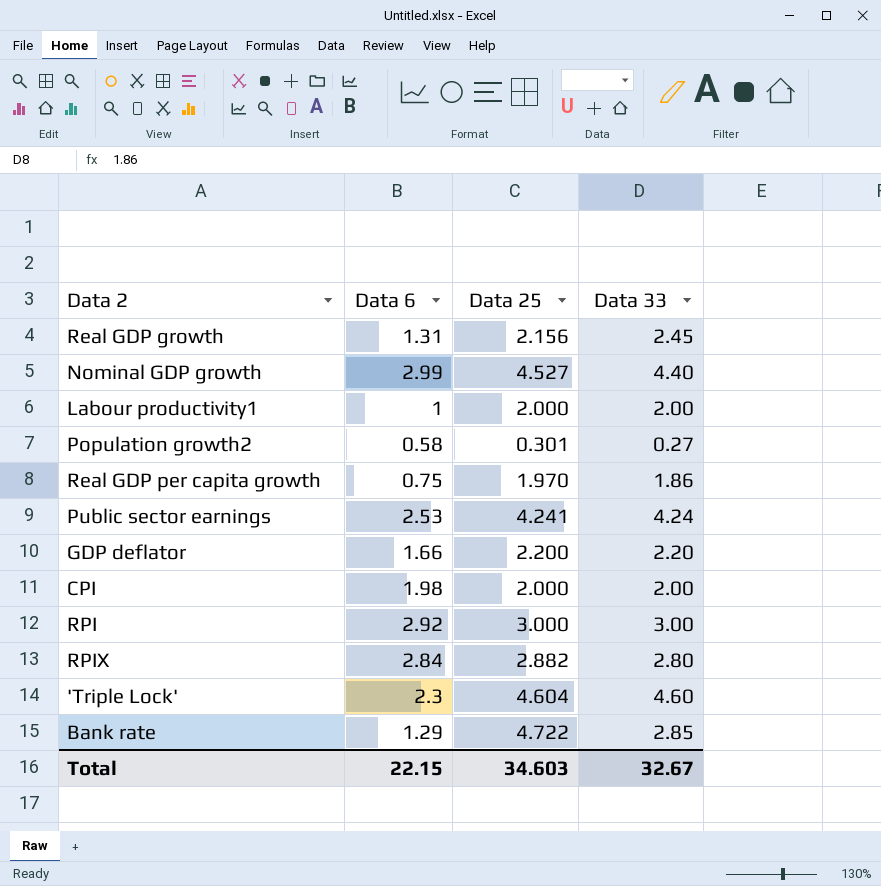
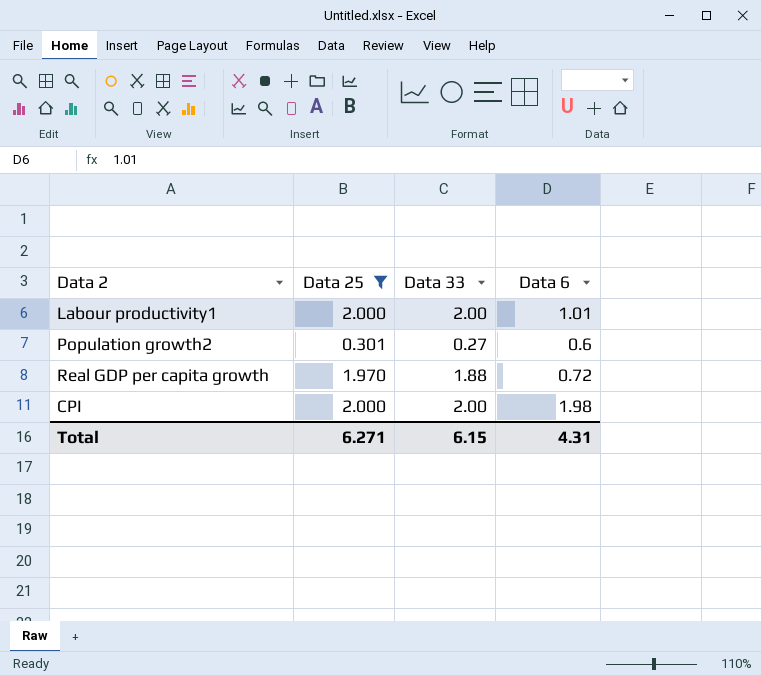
filter: none -> Data 25 <= 2.000
column Data 6 | position: 2 -> 4
Labour productivity1 | Data 6: 1 -> 1.01
Population growth2 | Data 6: 0.58 -> 0.6
Real GDP per capita growth | Data 33: 1.86 -> 1.88
Real GDP per capita growth | Data 6: 0.75 -> 0.72
Total | Data 25: 34.603 -> 6.271
Total | Data 33: 32.67 -> 6.15
Total | Data 6: 22.15 -> 4.31

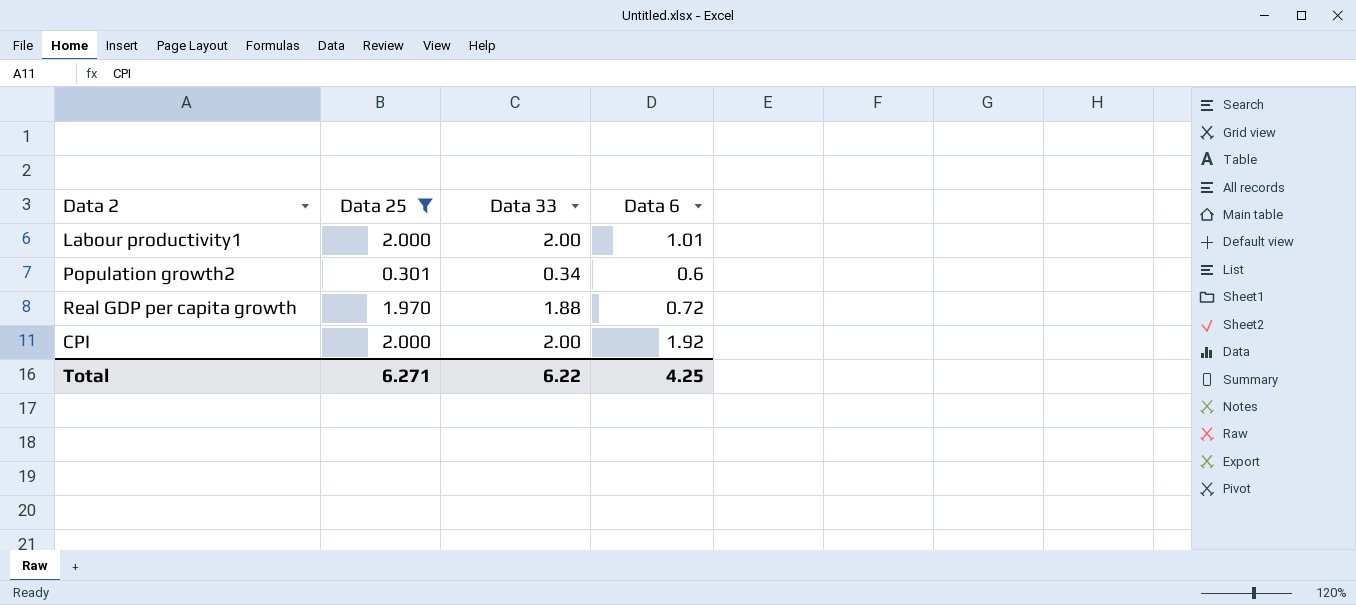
Population growth2 | Data 33: 0.27 -> 0.34
CPI | Data 6: 1.98 -> 1.92
Total | Data 33: 6.15 -> 6.22
Total | Data 6: 4.31 -> 4.25

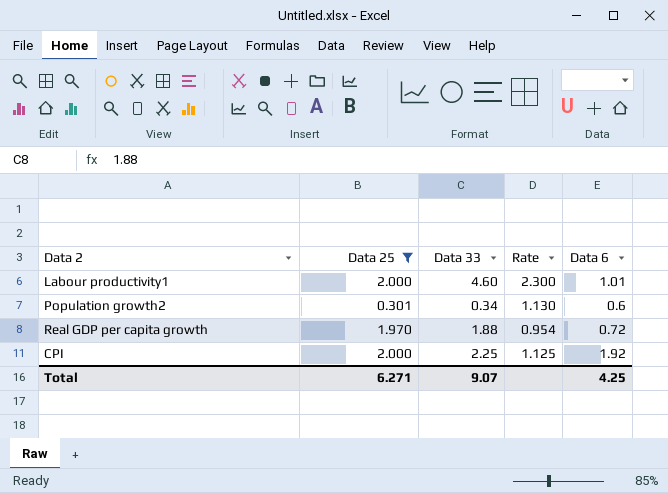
column Rate | formula: none -> [Data 33] / [Data 25]
Labour productivity1 | Data 33: 2.00 -> 4.60
CPI | Data 33: 2.00 -> 2.25
Total | Data 33: 6.22 -> 9.07

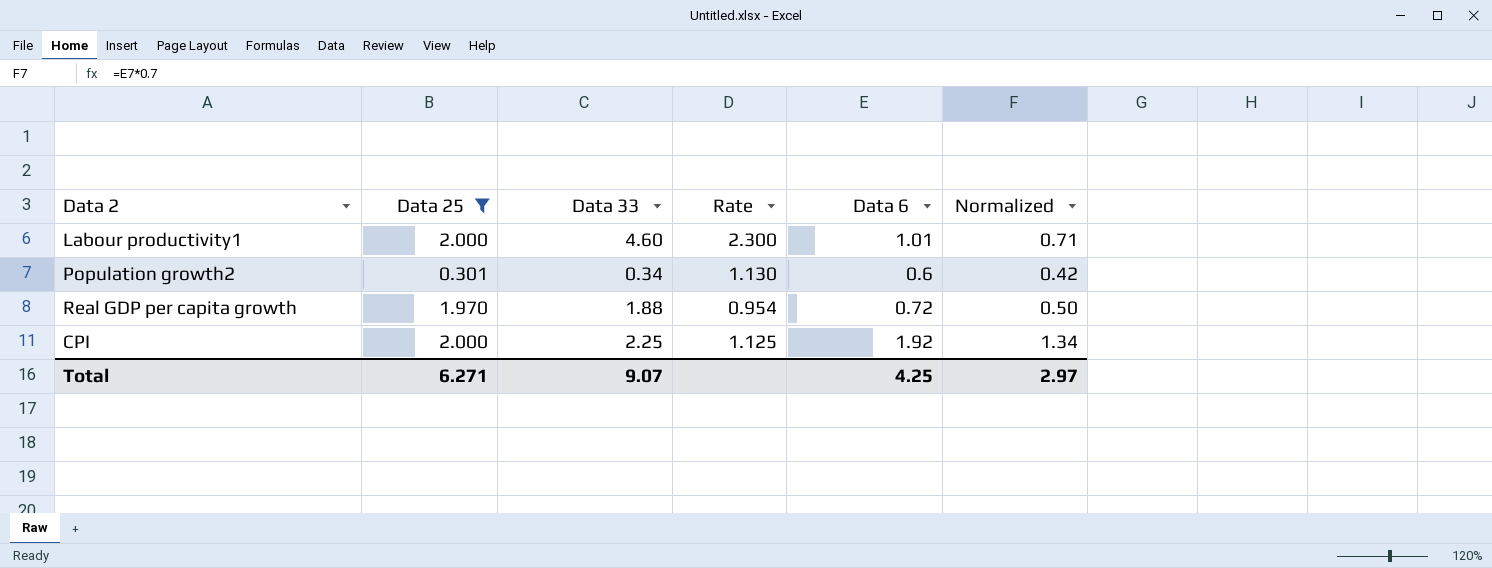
column Normalized | formula: none -> [Data 6] * 0.7

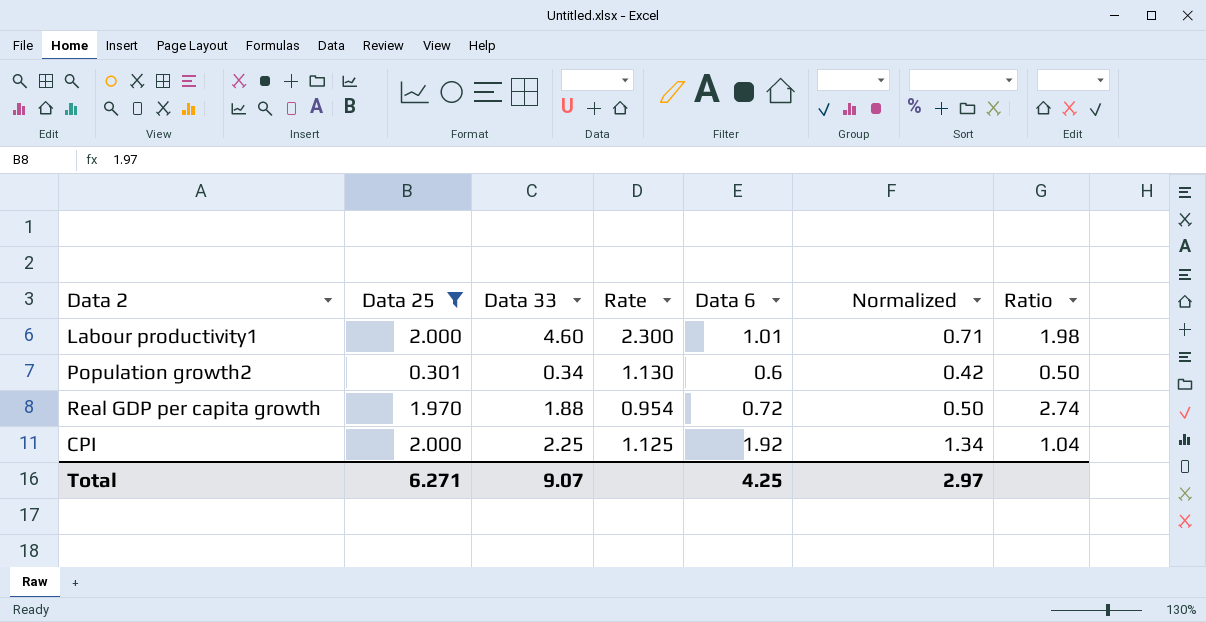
column Ratio | formula: none -> [Data 25] / [Data 6]

